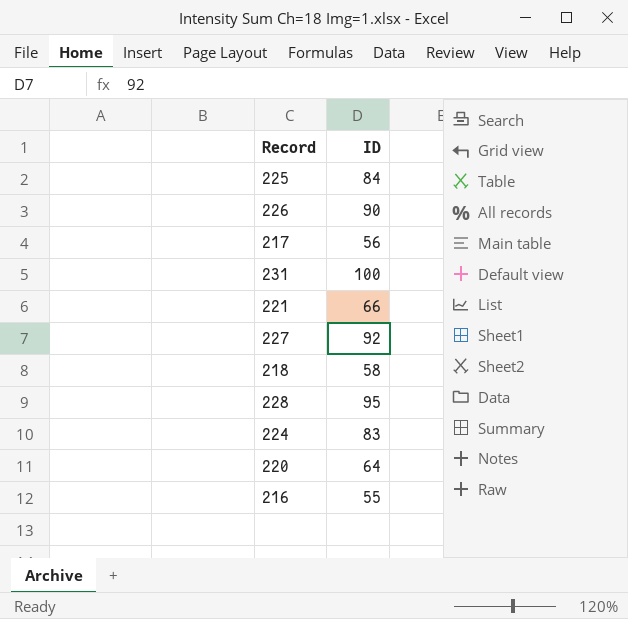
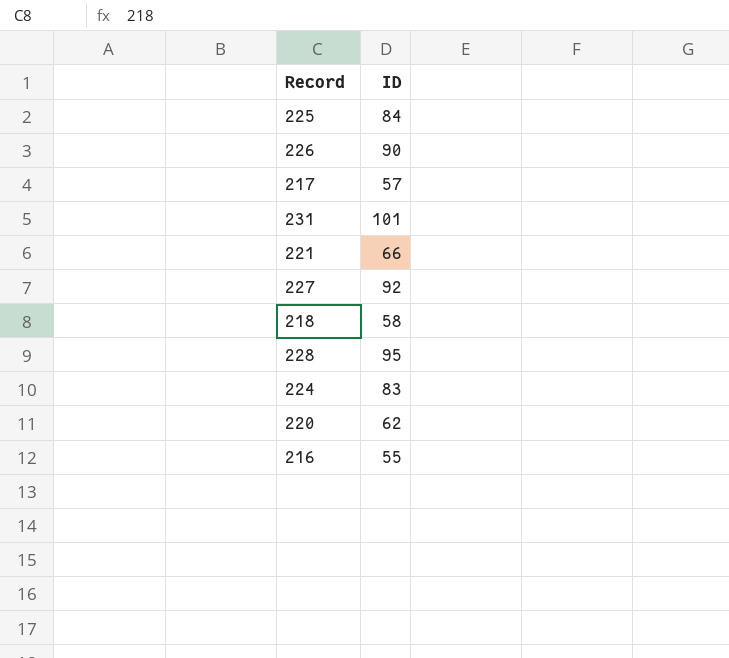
217 | ID: 56 -> 57
231 | ID: 100 -> 101
220 | ID: 64 -> 62

